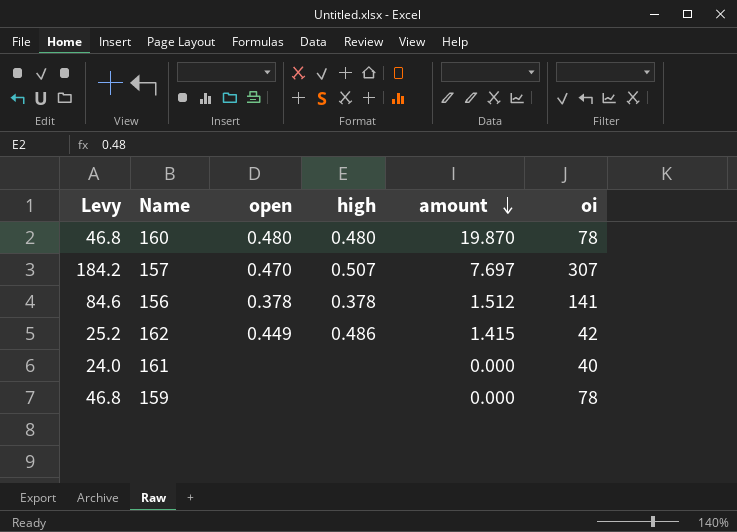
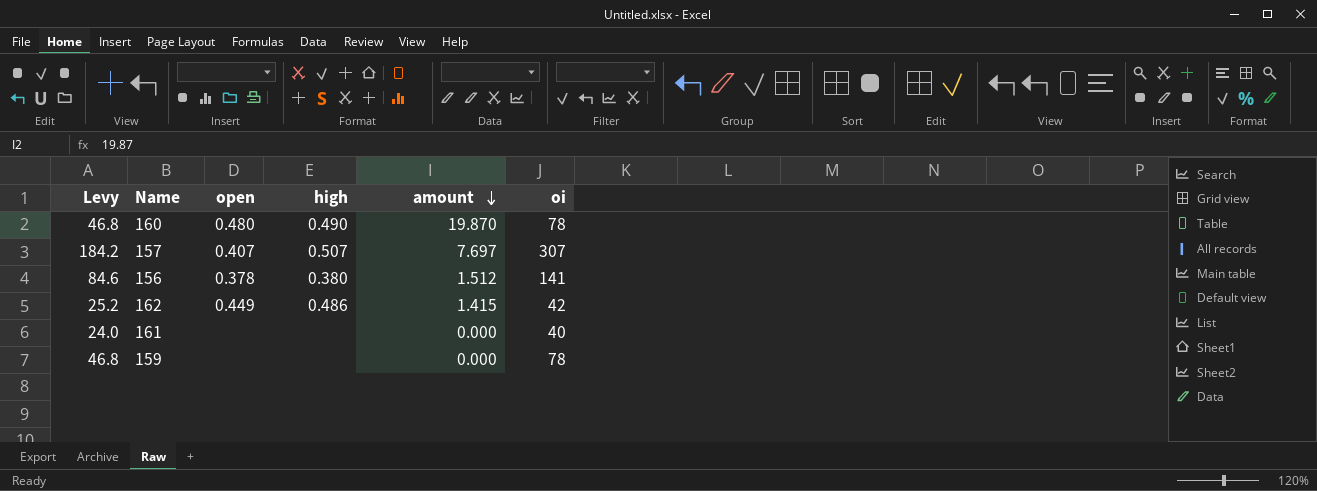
160 | high: 0.480 -> 0.490
157 | open: 0.470 -> 0.407
156 | high: 0.378 -> 0.380

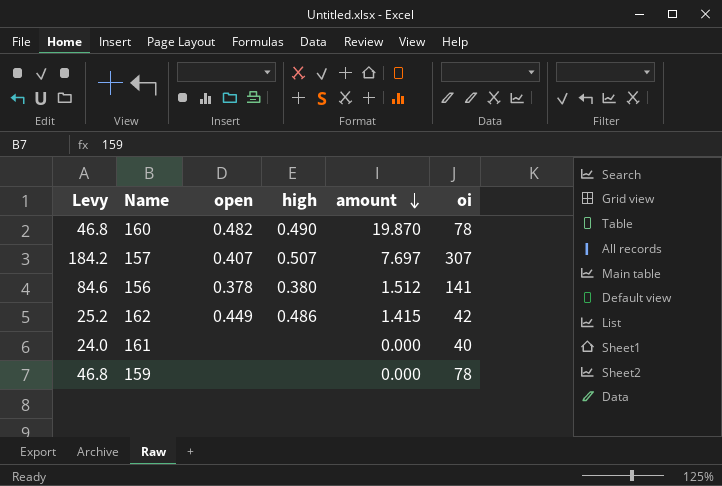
160 | open: 0.480 -> 0.482

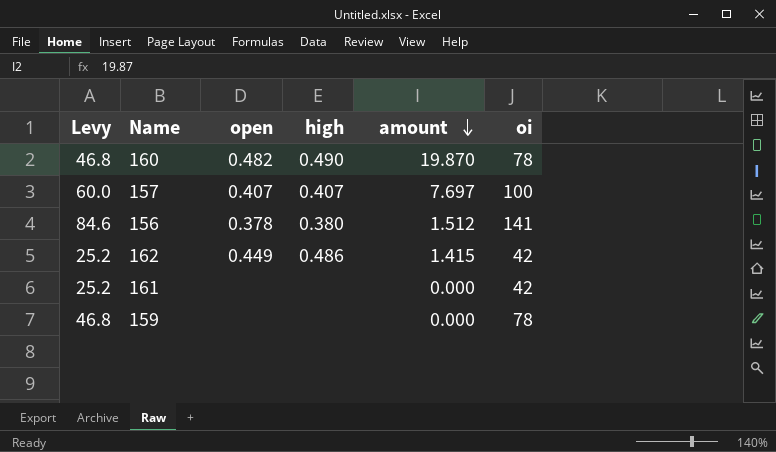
157 | Levy: 184.2 -> 60.0
157 | high: 0.507 -> 0.407
157 | oi: 307 -> 100
161 | Levy: 24.0 -> 25.2
161 | oi: 40 -> 42

